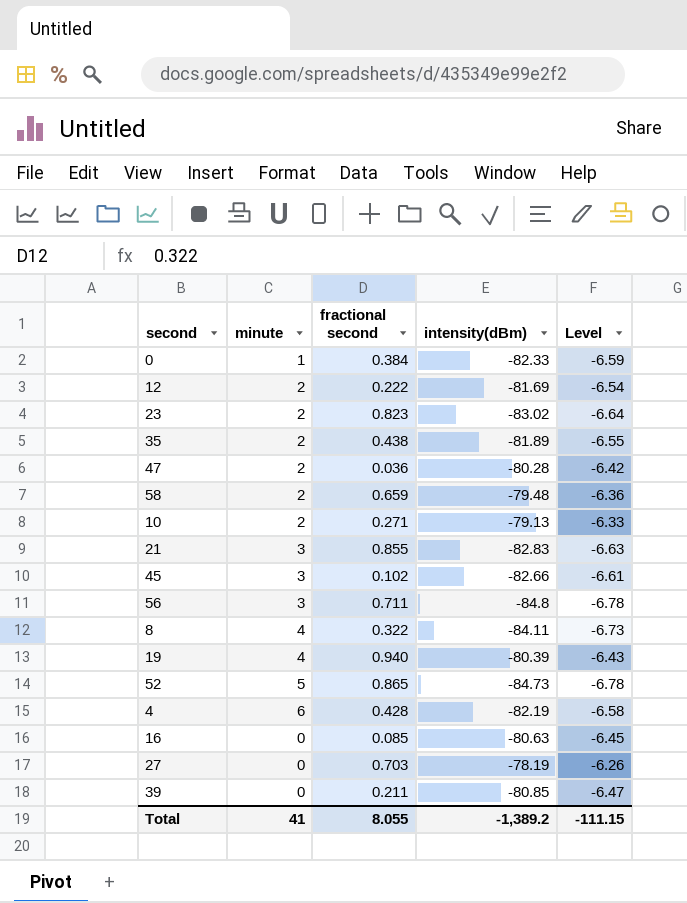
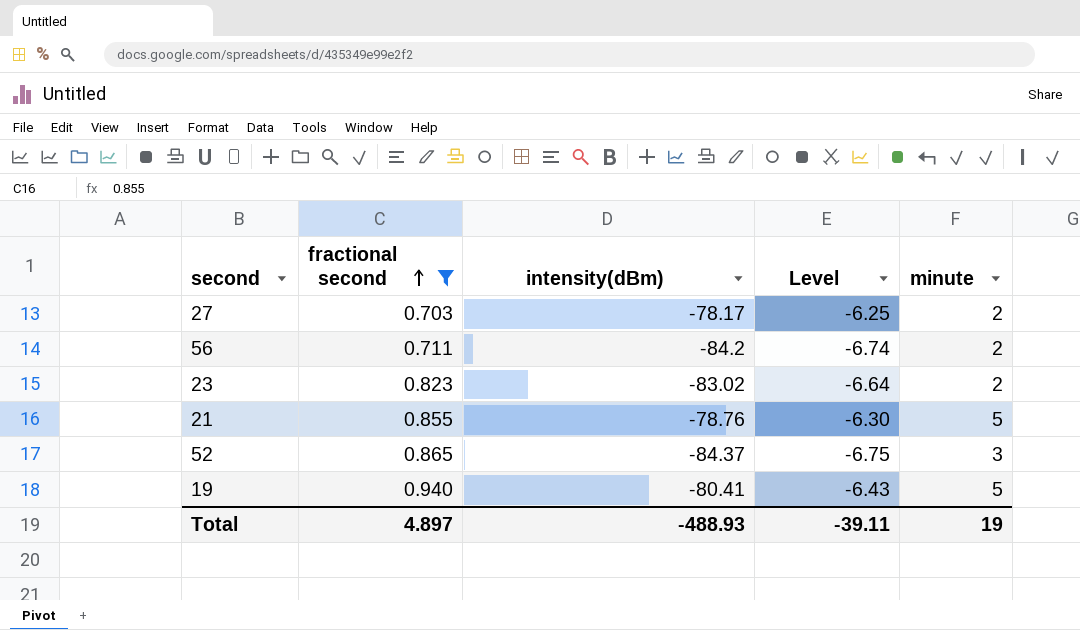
filter: none -> fractional second >= 0.703
row order: none -> fractional second ascending
column minute | position: 2 -> 5
27 | intensity(dBm): -78.19 -> -78.17
27 | Level: -6.26 -> -6.25
27 | minute: 0 -> 2
56 | intensity(dBm): -84.8 -> -84.2
56 | Level: -6.78 -> -6.74
56 | minute: 3 -> 2
21 | intensity(dBm): -82.83 -> -78.76
21 | Level: -6.63 -> -6.30
21 | minute: 3 -> 5
52 | intensity(dBm): -84.73 -> -84.37
52 | Level: -6.78 -> -6.75
52 | minute: 5 -> 3
19 | intensity(dBm): -80.39 -> -80.41
19 | minute: 4 -> 5
Total | fractional second: 8.055 -> 4.897
Total | intensity(dBm): -1,389.2 -> -488.93
Total | Level: -111.15 -> -39.11
Total | minute: 41 -> 19

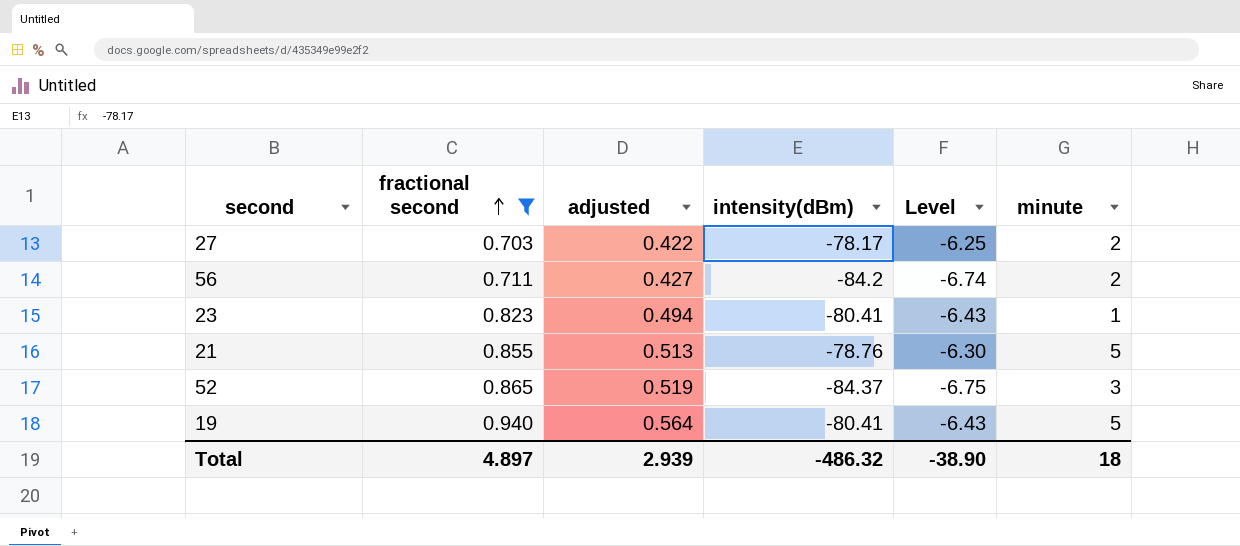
column adjusted | formula: none -> [fractional second] * 0.6
23 | intensity(dBm): -83.02 -> -80.41
23 | Level: -6.64 -> -6.43
23 | minute: 2 -> 1
Total | intensity(dBm): -488.93 -> -486.32
Total | Level: -39.11 -> -38.90
Total | minute: 19 -> 18

